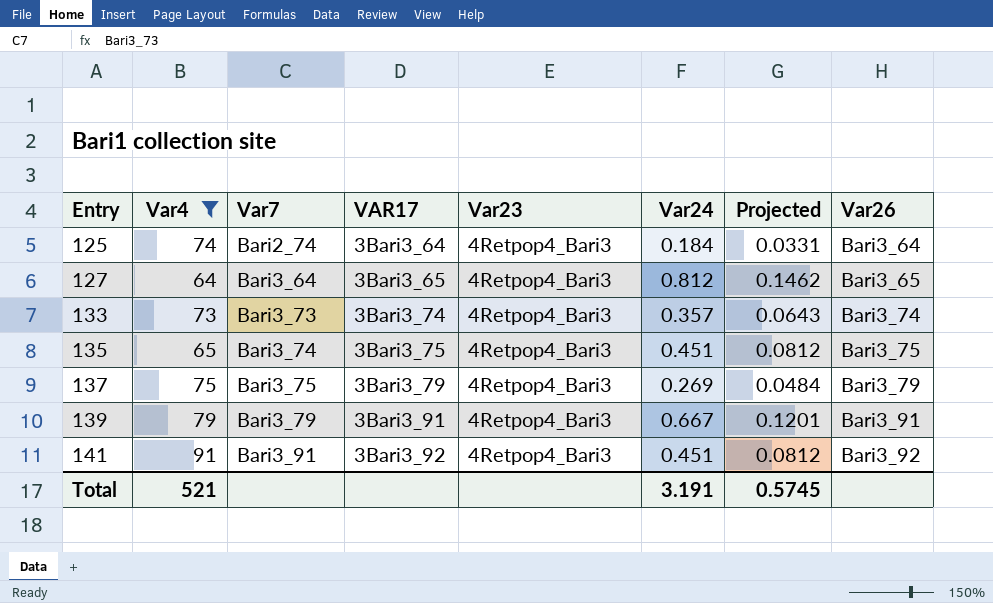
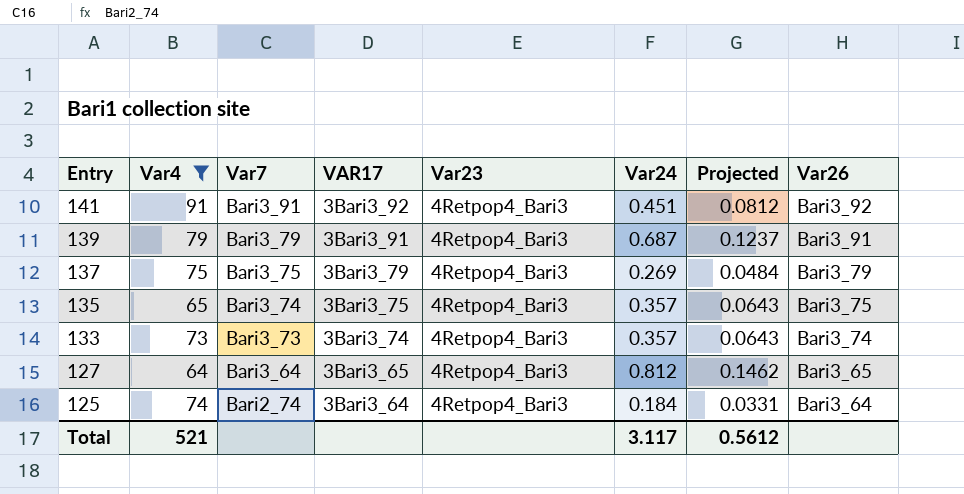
row order: Entry ascending -> Entry descending
139 | Var24: 0.667 -> 0.687
139 | Projected: 0.1201 -> 0.1237
135 | Var24: 0.451 -> 0.357
135 | Projected: 0.0812 -> 0.0643
Total | Var24: 3.191 -> 3.117
Total | Projected: 0.5745 -> 0.5612

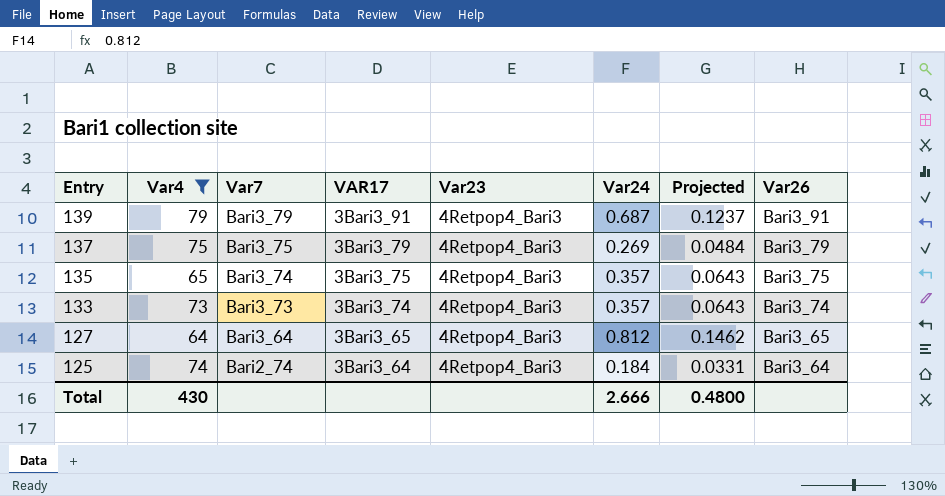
row 141: 91 | Bari3_91 | 3Bari3_92 | 4Retpop4_Bari3 | 0.451 | 0.0812 | Bari3_92 -> none
Total | Var4: 521 -> 430
Total | Var24: 3.117 -> 2.666
Total | Projected: 0.5612 -> 0.4800

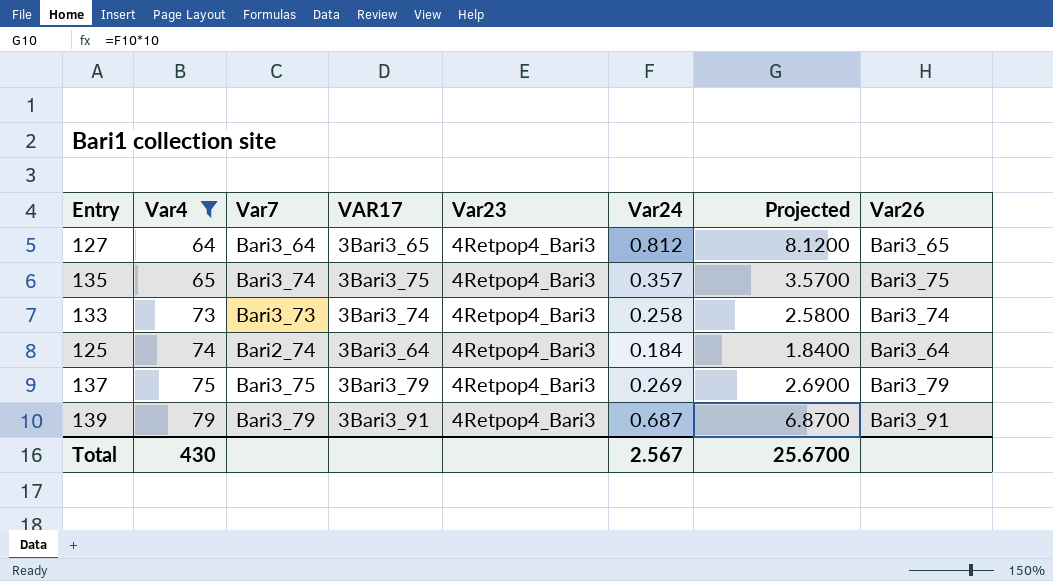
row order: Entry descending -> Var4 ascending
column Projected | formula: [Var24] * 0.18 -> [Var24] * 10
133 | Var24: 0.357 -> 0.258
Total | Var24: 2.666 -> 2.567
Total | Projected: 0.4800 -> 25.6700

